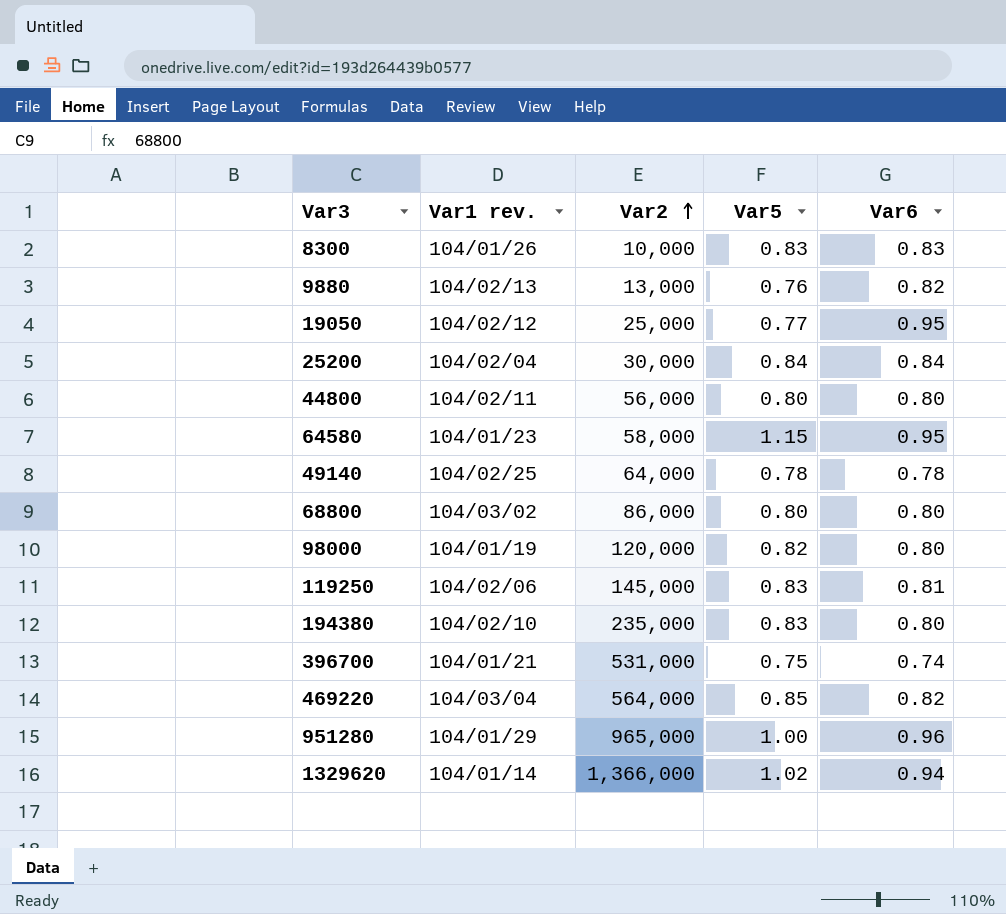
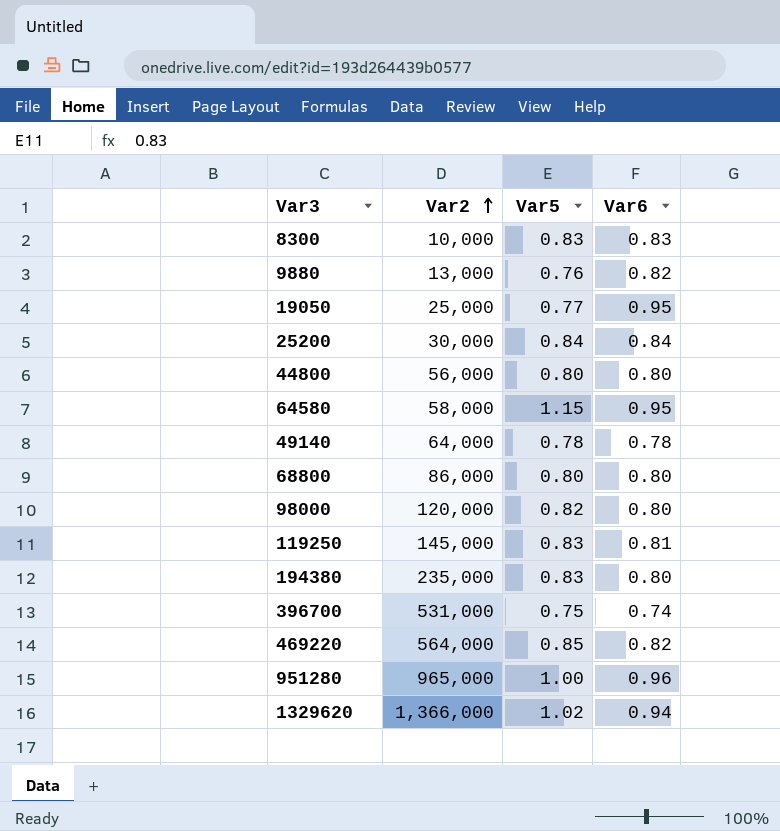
column Var1 rev. | position: 2 -> none

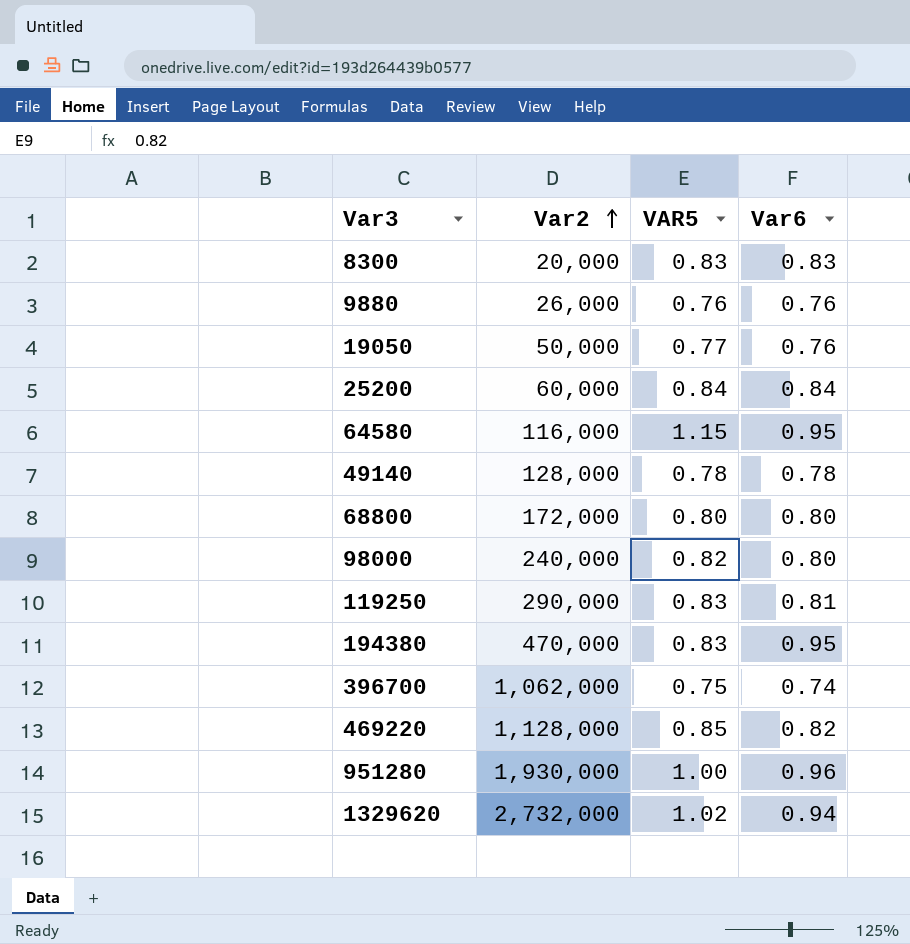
column name: Var5 -> VAR5
row 44800: 56,000 | 0.80 | 0.80 -> none
8300 | Var2: 10,000 -> 20,000
9880 | Var2: 13,000 -> 26,000
9880 | Var6: 0.82 -> 0.76
19050 | Var2: 25,000 -> 50,000
19050 | Var6: 0.95 -> 0.76
25200 | Var2: 30,000 -> 60,000
64580 | Var2: 58,000 -> 116,000
49140 | Var2: 64,000 -> 128,000
68800 | Var2: 86,000 -> 172,000
98000 | Var2: 120,000 -> 240,000
119250 | Var2: 145,000 -> 290,000
194380 | Var2: 235,000 -> 470,000
194380 | Var6: 0.80 -> 0.95
396700 | Var2: 531,000 -> 1,062,000
469220 | Var2: 564,000 -> 1,128,000
951280 | Var2: 965,000 -> 1,930,000
1329620 | Var2: 1,366,000 -> 2,732,000

